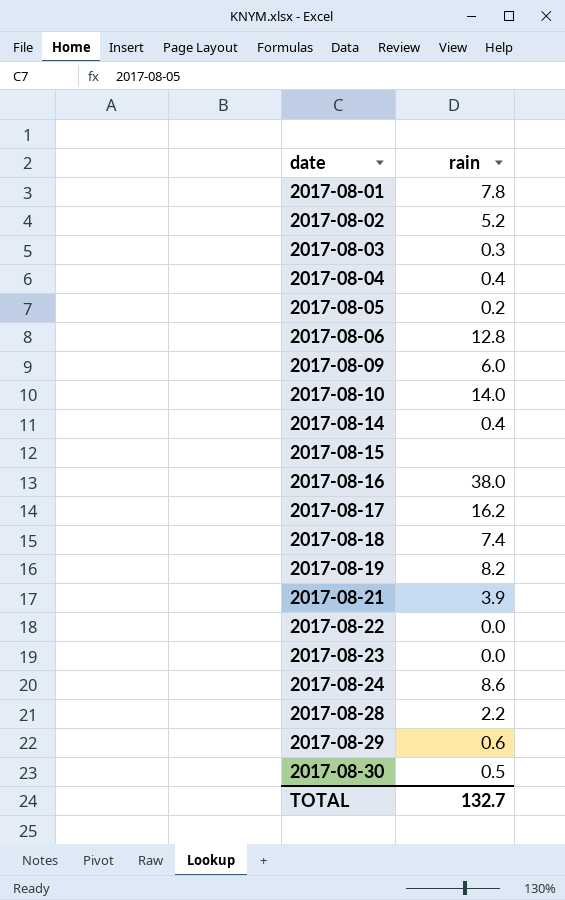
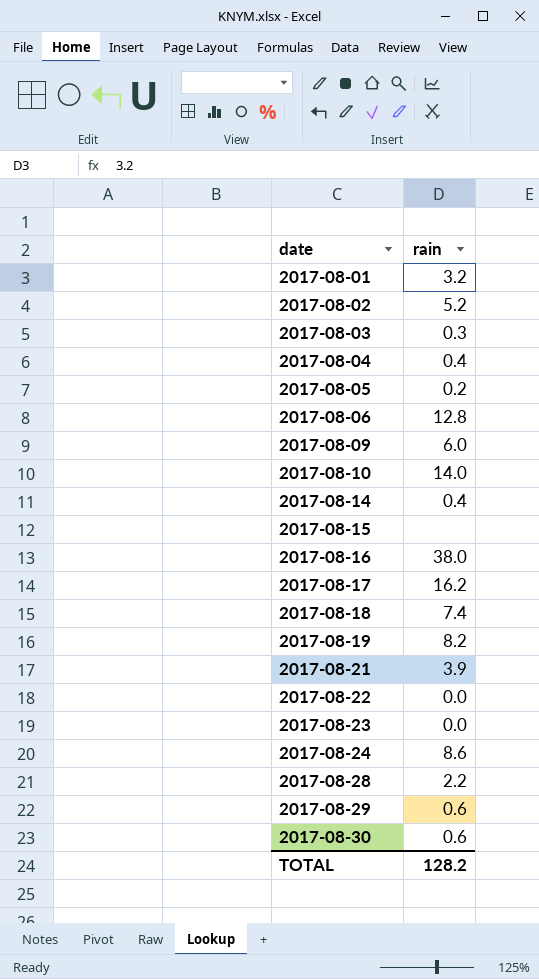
2017-08-01 | rain: 7.8 -> 3.2
2017-08-30 | rain: 0.5 -> 0.6
TOTAL | rain: 132.7 -> 128.2

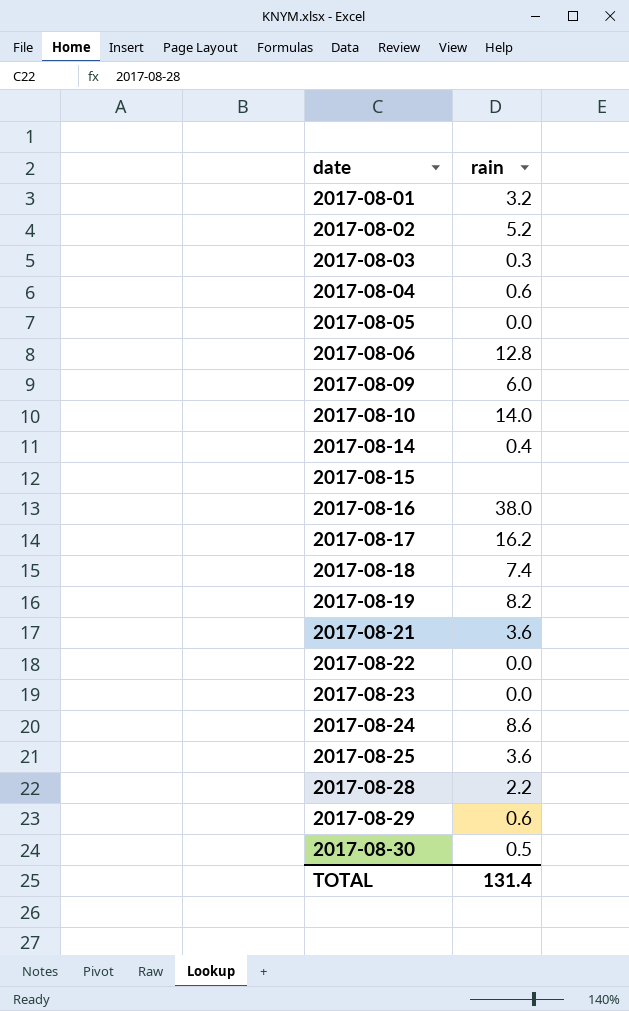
2017-08-04 | rain: 0.4 -> 0.6
2017-08-05 | rain: 0.2 -> 0.0
2017-08-21 | rain: 3.9 -> 3.6
row 2017-08-25: none -> 3.6
2017-08-30 | rain: 0.6 -> 0.5
TOTAL | rain: 128.2 -> 131.4

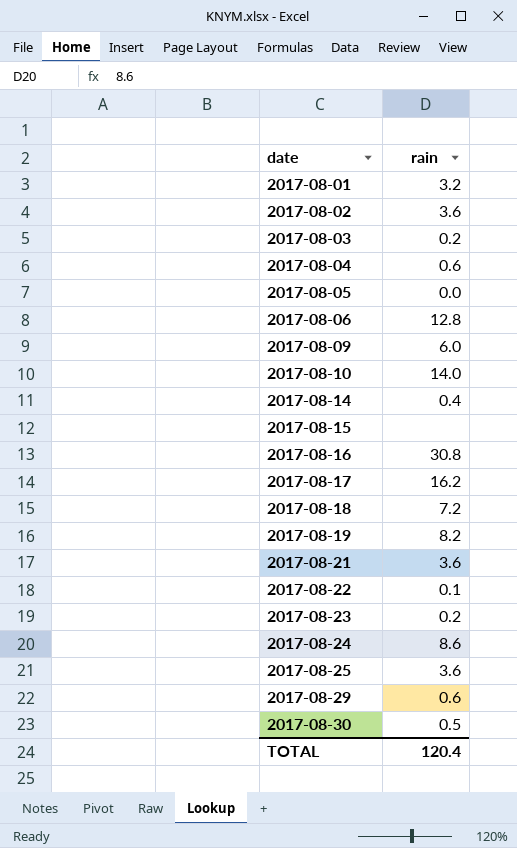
row 2017-08-28: 2.2 -> none
2017-08-02 | rain: 5.2 -> 3.6
2017-08-03 | rain: 0.3 -> 0.2
2017-08-16 | rain: 38.0 -> 30.8
2017-08-18 | rain: 7.4 -> 7.2
2017-08-22 | rain: 0.0 -> 0.1
2017-08-23 | rain: 0.0 -> 0.2
TOTAL | rain: 131.4 -> 120.4

